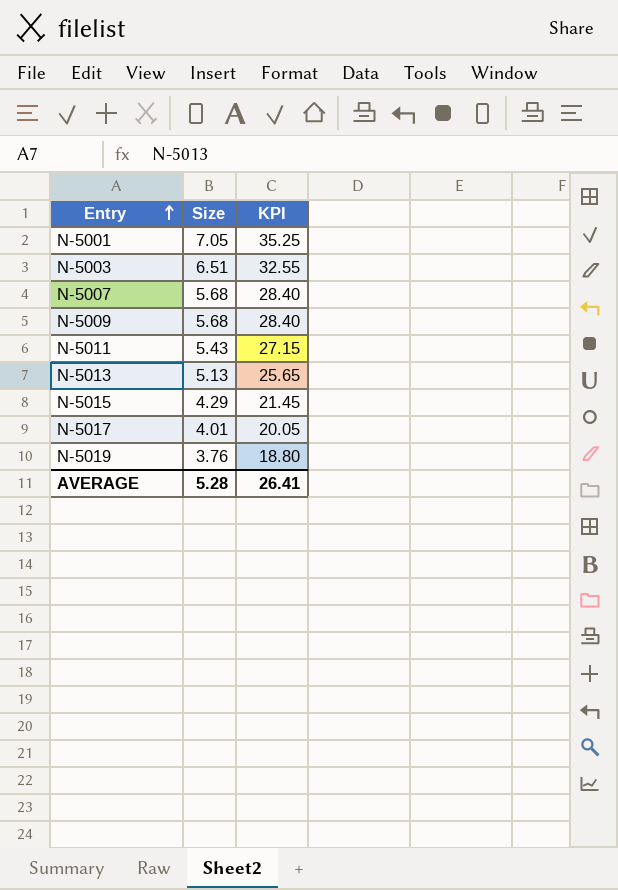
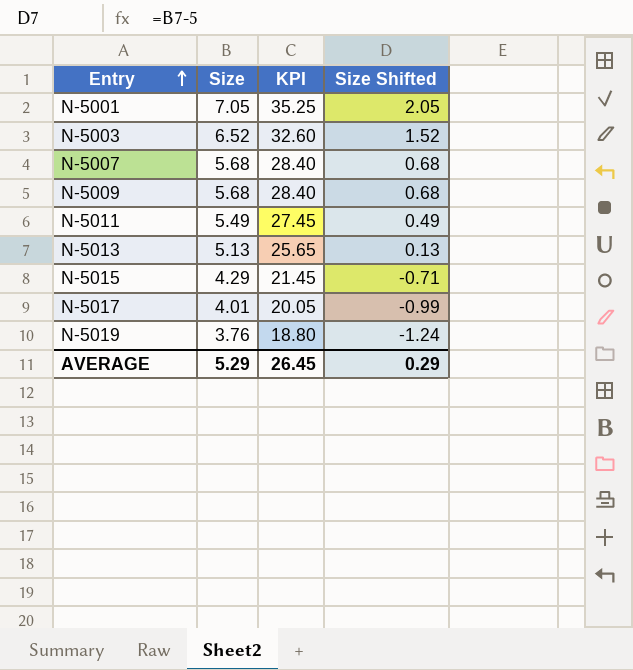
column Size Shifted | formula: none -> [Size] - 5
N-5003 | Size: 6.51 -> 6.52
N-5003 | KPI: 32.55 -> 32.60
N-5011 | Size: 5.43 -> 5.49
N-5011 | KPI: 27.15 -> 27.45
AVERAGE | Size: 5.28 -> 5.29
AVERAGE | KPI: 26.41 -> 26.45

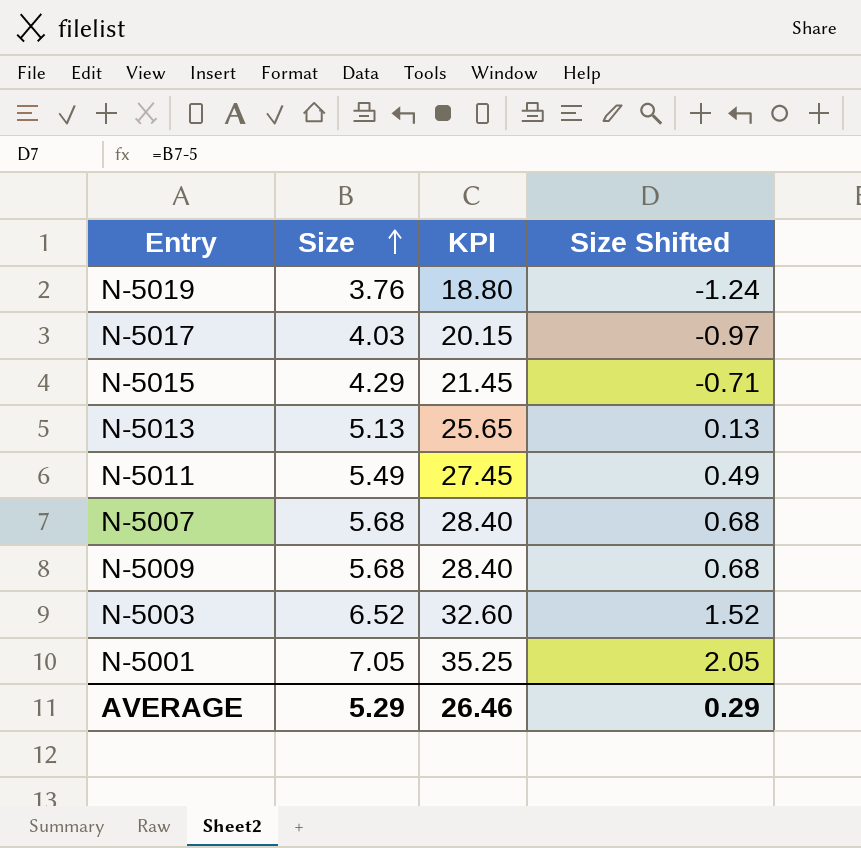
row order: Entry ascending -> Size ascending
N-5017 | Size: 4.01 -> 4.03
N-5017 | KPI: 20.05 -> 20.15
N-5017 | Size Shifted: -0.99 -> -0.97
AVERAGE | KPI: 26.45 -> 26.46

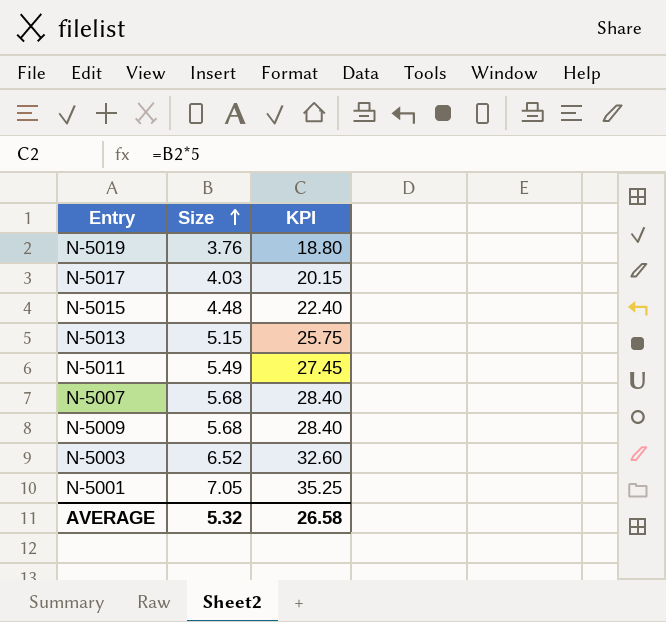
column Size Shifted | formula: [Size] - 5 -> none
N-5015 | Size: 4.29 -> 4.48
N-5015 | KPI: 21.45 -> 22.40
N-5013 | Size: 5.13 -> 5.15
N-5013 | KPI: 25.65 -> 25.75
AVERAGE | Size: 5.29 -> 5.32
AVERAGE | KPI: 26.46 -> 26.58

